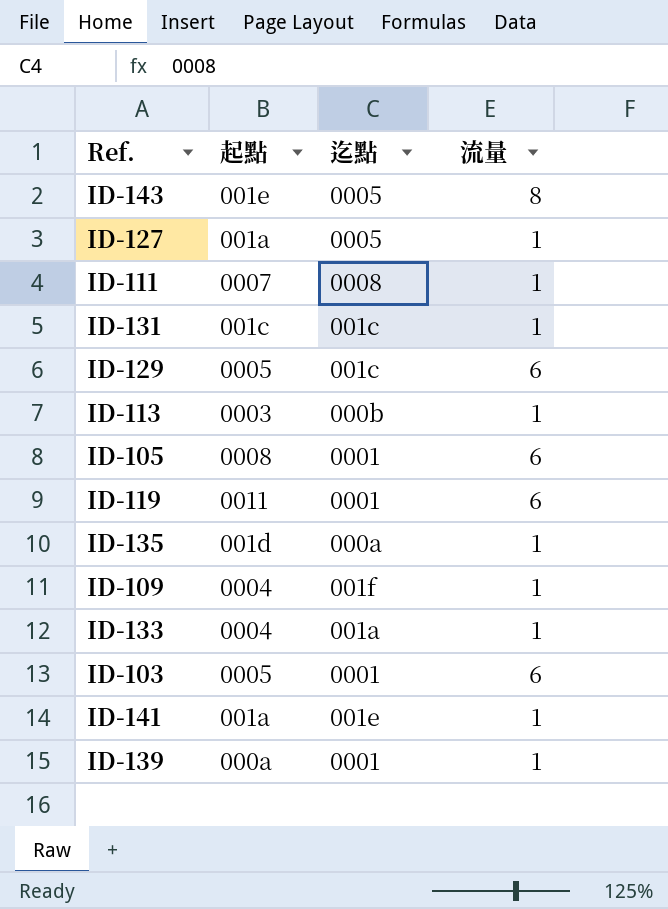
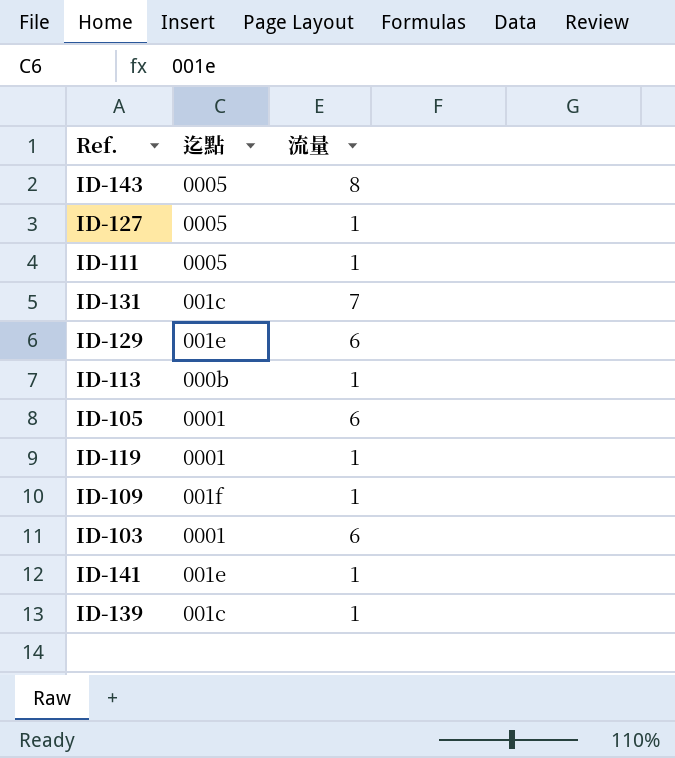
column 起點 | position: 2 -> none
row ID-135: 001d | 000a | 1 -> none
row ID-133: 0004 | 001a | 1 -> none
ID-111 | 迄點: 0008 -> 0005
ID-131 | 流量: 1 -> 7
ID-129 | 迄點: 001c -> 001e
ID-119 | 流量: 6 -> 1
ID-139 | 迄點: 0001 -> 001c

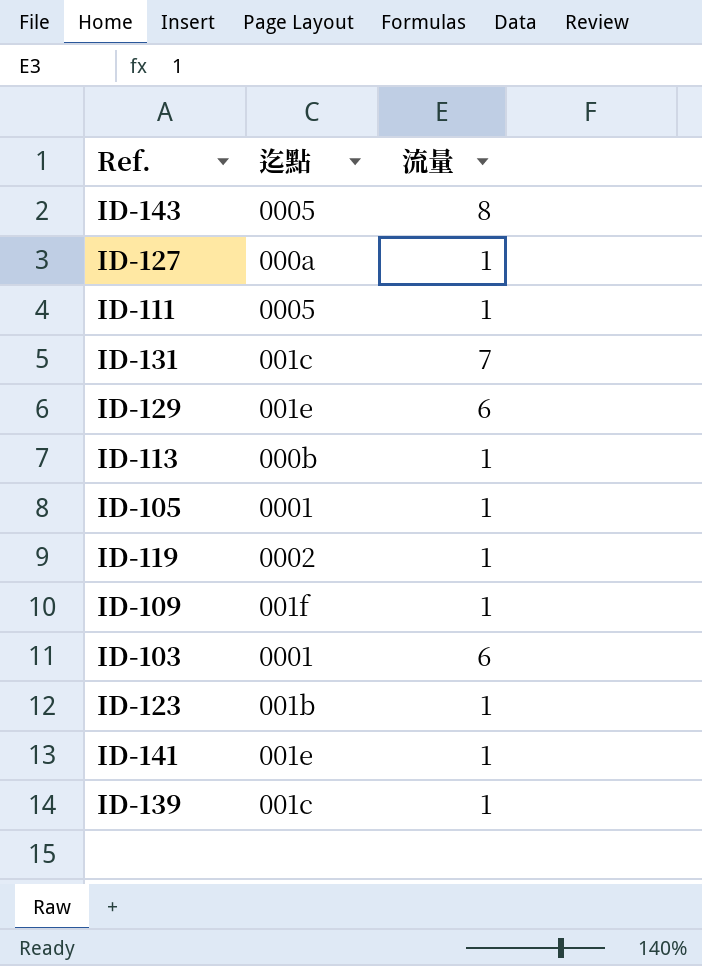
ID-127 | 迄點: 0005 -> 000a
ID-105 | 流量: 6 -> 1
ID-119 | 迄點: 0001 -> 0002
row ID-123: none -> 001b | 1

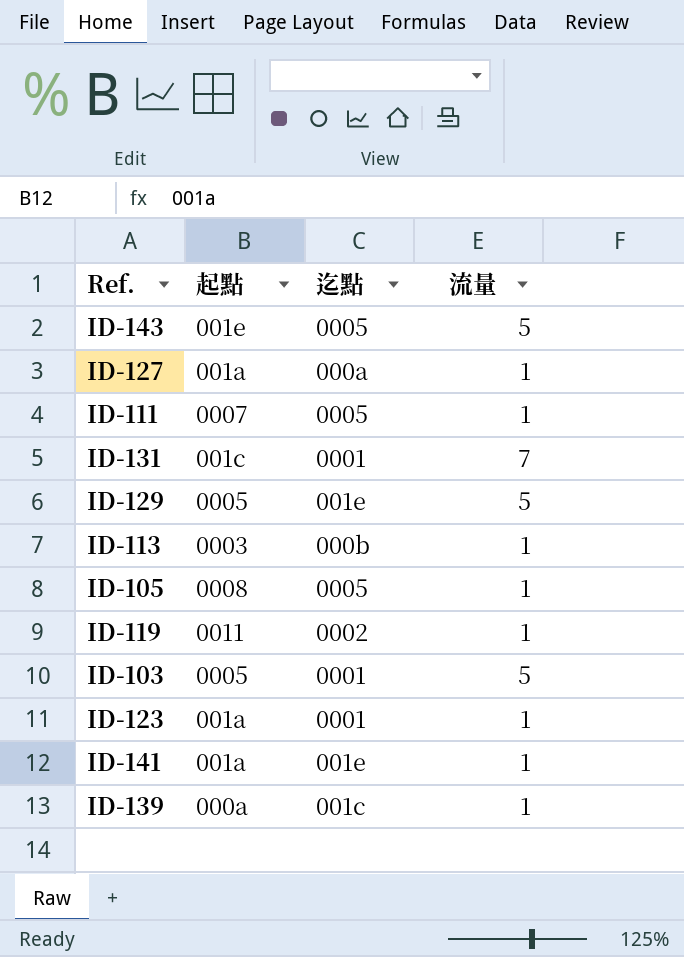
column 起點 | position: none -> 2
row ID-109: 001f | 1 -> none
ID-143 | 流量: 8 -> 5
ID-131 | 迄點: 001c -> 0001
ID-129 | 流量: 6 -> 5
ID-105 | 迄點: 0001 -> 0005
ID-103 | 流量: 6 -> 5
ID-123 | 迄點: 001b -> 0001

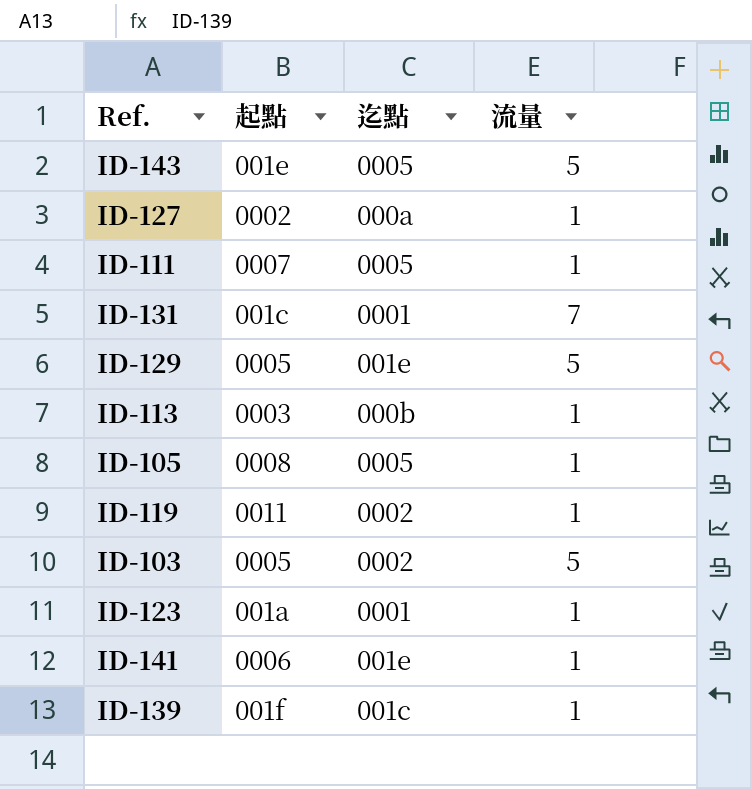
ID-127 | 起點: 001a -> 0002
ID-103 | 迄點: 0001 -> 0002
ID-141 | 起點: 001a -> 0006
ID-139 | 起點: 000a -> 001f

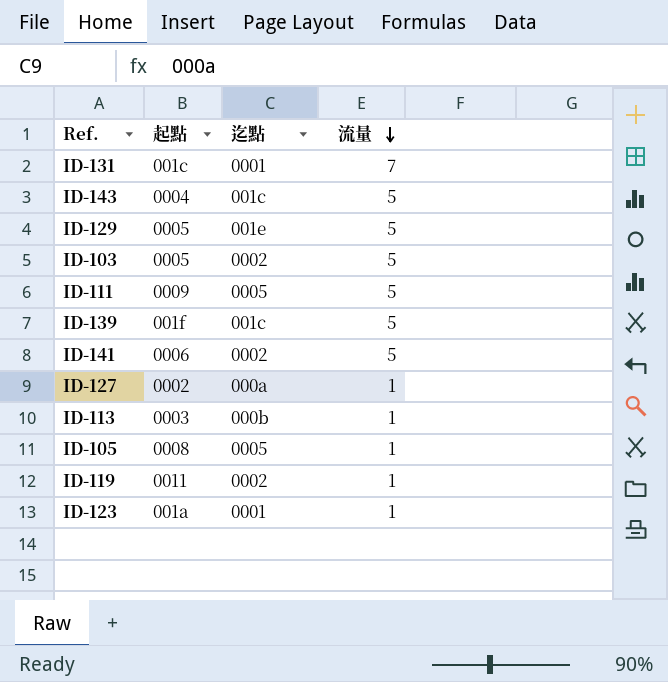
row order: none -> 流量 descending
ID-143 | 起點: 001e -> 0004
ID-143 | 迄點: 0005 -> 001c
ID-111 | 起點: 0007 -> 0009
ID-111 | 流量: 1 -> 5
ID-139 | 流量: 1 -> 5
ID-141 | 迄點: 001e -> 0002
ID-141 | 流量: 1 -> 5

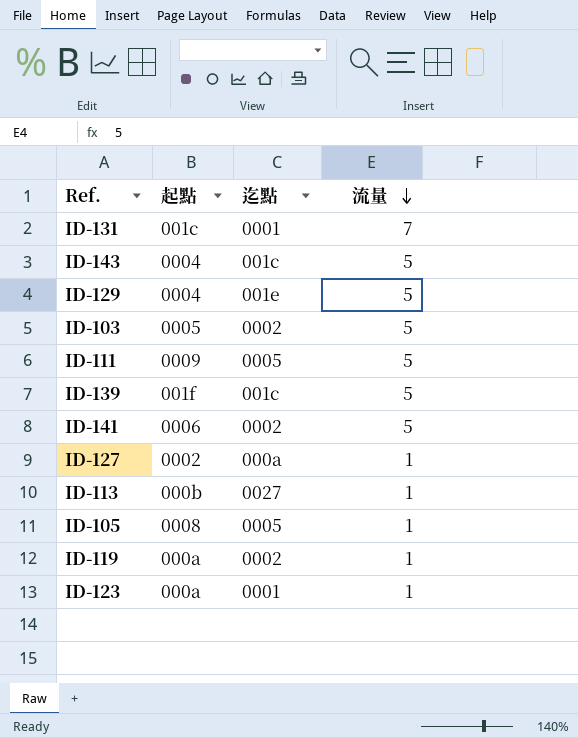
ID-129 | 起點: 0005 -> 0004
ID-113 | 起點: 0003 -> 000b
ID-113 | 迄點: 000b -> 0027
ID-119 | 起點: 0011 -> 000a
ID-123 | 起點: 001a -> 000a

